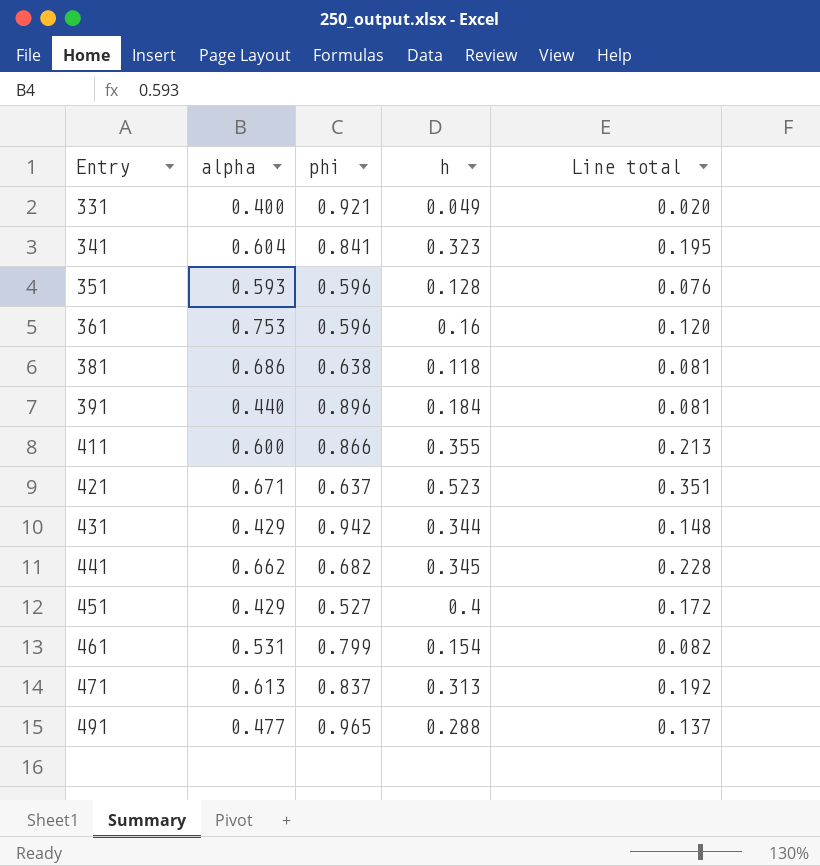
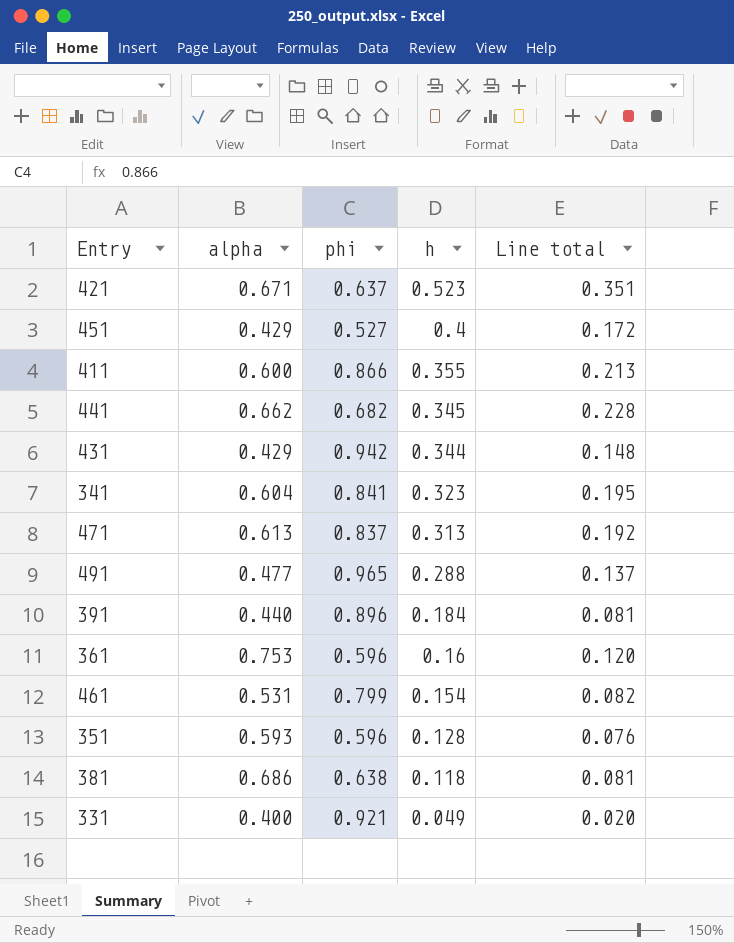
row order: Entry ascending -> h descending

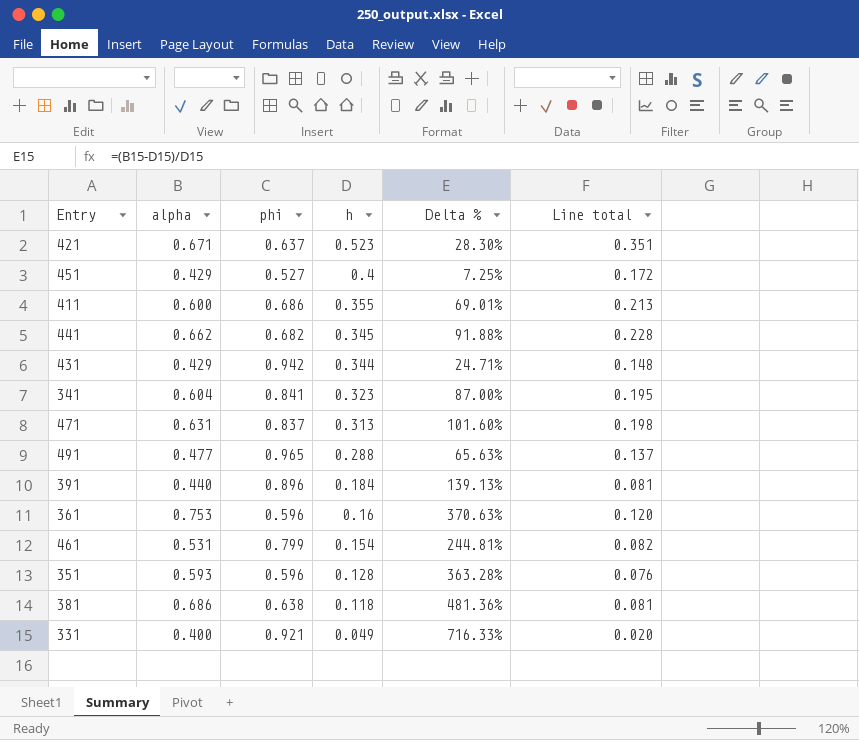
column Delta % | formula: none -> ([alpha] - [h]) / [h]
411 | phi: 0.866 -> 0.686
471 | alpha: 0.613 -> 0.631
471 | Line total: 0.192 -> 0.198

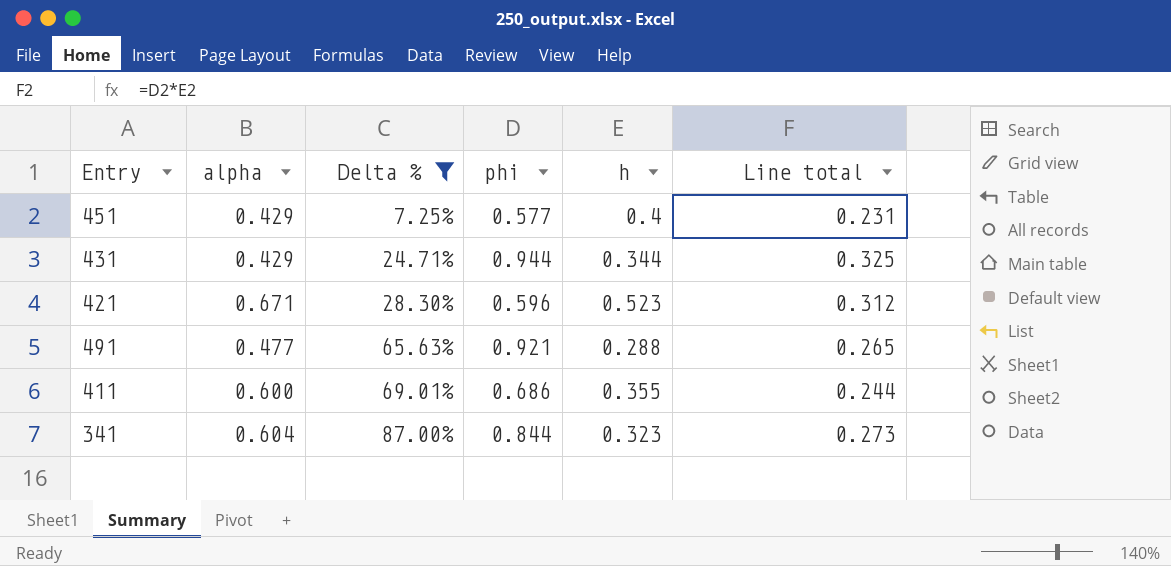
filter: none -> Delta % <= 87.00%
row order: h descending -> Delta % ascending
column Delta % | position: 5 -> 3
column Line total | formula: [alpha] * [h] -> [phi] * [h]
451 | phi: 0.527 -> 0.577
431 | phi: 0.942 -> 0.944
421 | phi: 0.637 -> 0.596
491 | phi: 0.965 -> 0.921
341 | phi: 0.841 -> 0.844

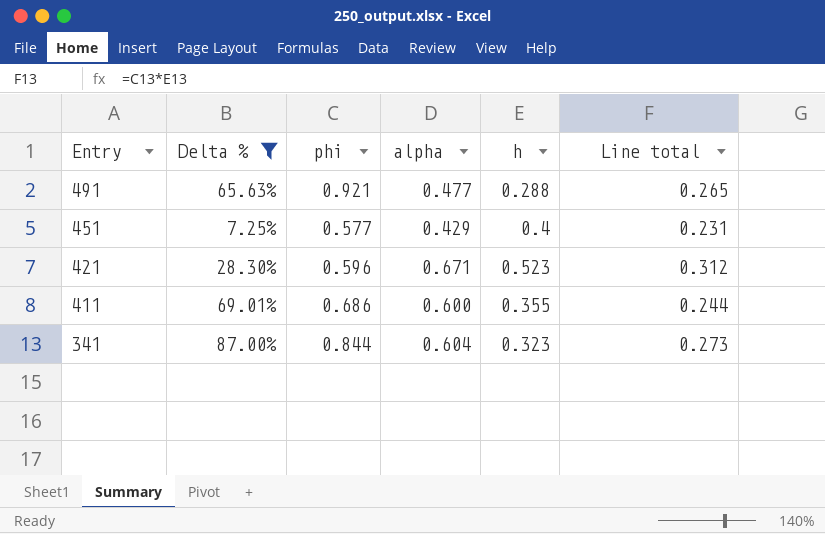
row order: Delta % ascending -> Entry descending
column alpha | position: 2 -> 4
row 431: 0.429 | 24.71% | 0.944 | 0.344 | 0.325 -> none

